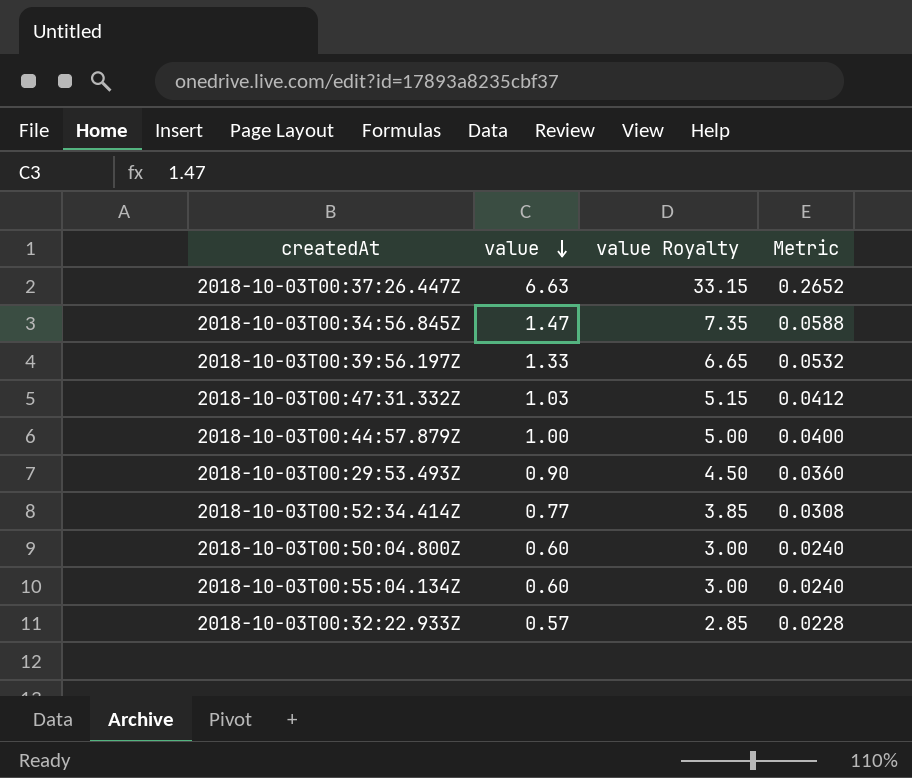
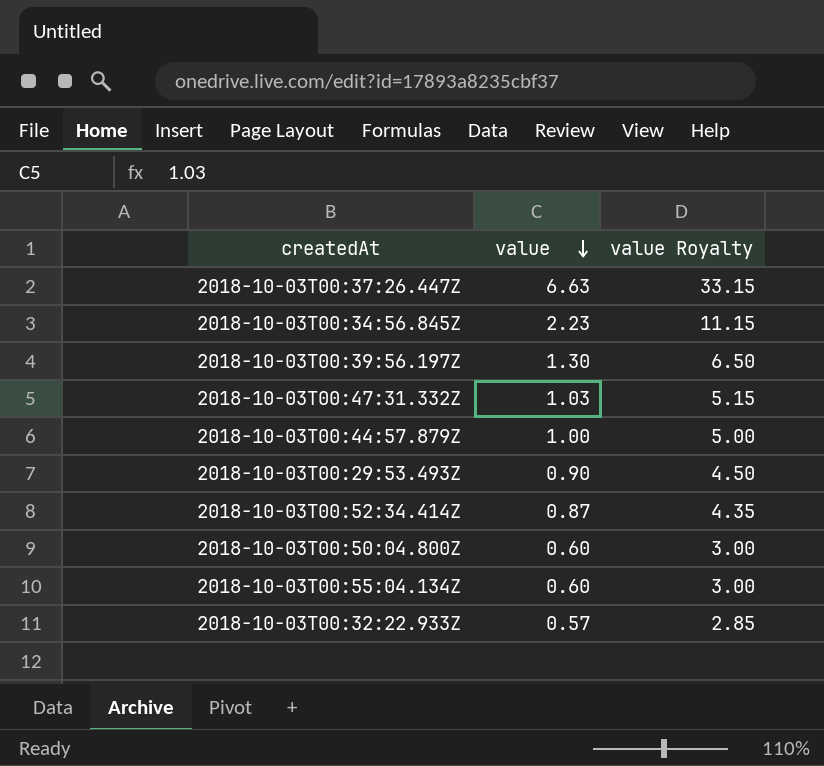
column Metric | formula: [value] * 0.04 -> none
2018-10-03T00:34:56.845Z | value: 1.47 -> 2.23
2018-10-03T00:34:56.845Z | value Royalty: 7.35 -> 11.15
2018-10-03T00:39:56.197Z | value: 1.33 -> 1.30
2018-10-03T00:39:56.197Z | value Royalty: 6.65 -> 6.50
2018-10-03T00:52:34.414Z | value: 0.77 -> 0.87
2018-10-03T00:52:34.414Z | value Royalty: 3.85 -> 4.35

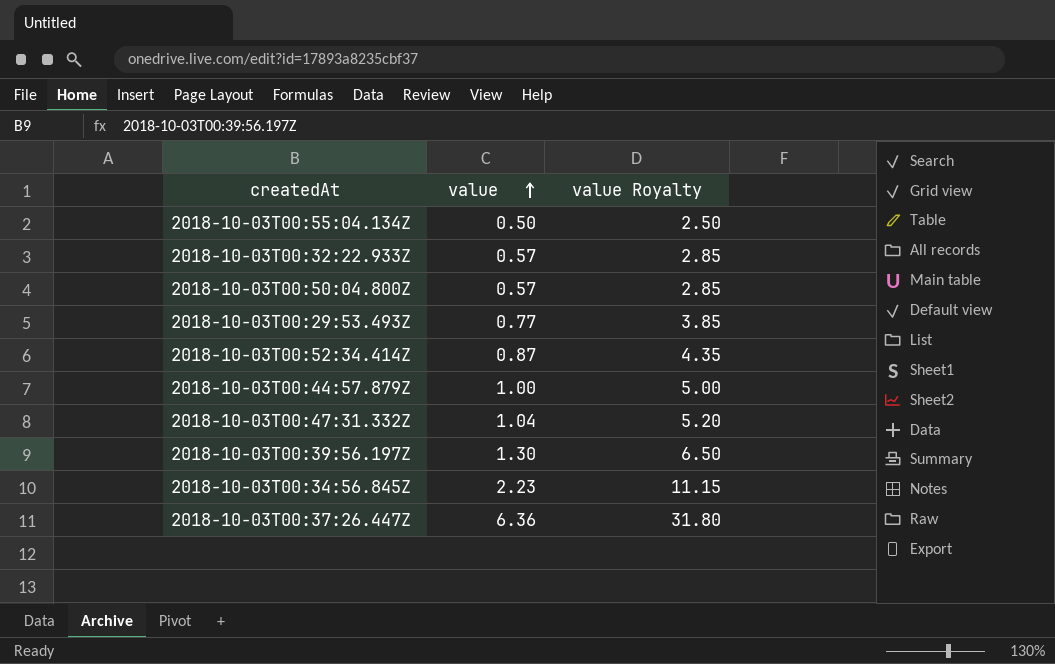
row order: value descending -> value ascending
2018-10-03T00:55:04.134Z | value: 0.60 -> 0.50
2018-10-03T00:55:04.134Z | value Royalty: 3.00 -> 2.50
2018-10-03T00:50:04.800Z | value: 0.60 -> 0.57
2018-10-03T00:50:04.800Z | value Royalty: 3.00 -> 2.85
2018-10-03T00:29:53.493Z | value: 0.90 -> 0.77
2018-10-03T00:29:53.493Z | value Royalty: 4.50 -> 3.85
2018-10-03T00:47:31.332Z | value: 1.03 -> 1.04
2018-10-03T00:47:31.332Z | value Royalty: 5.15 -> 5.20
2018-10-03T00:37:26.447Z | value: 6.63 -> 6.36
2018-10-03T00:37:26.447Z | value Royalty: 33.15 -> 31.80

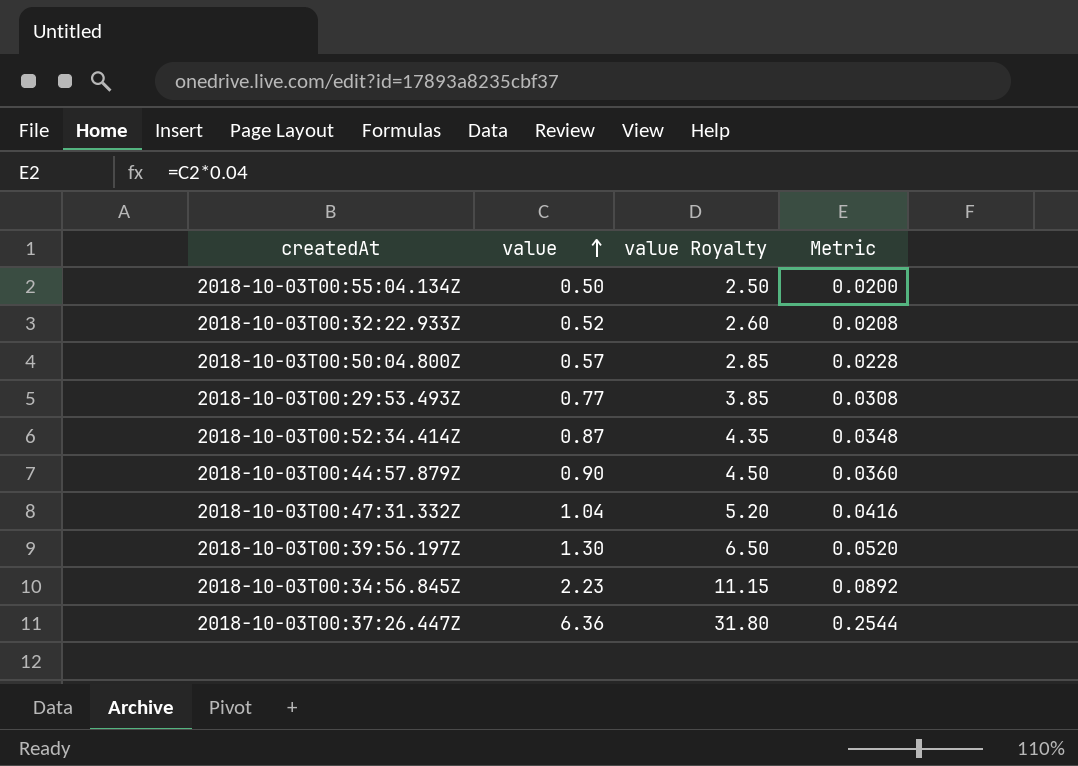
column Metric | formula: none -> [value] * 0.04
2018-10-03T00:32:22.933Z | value: 0.57 -> 0.52
2018-10-03T00:32:22.933Z | value Royalty: 2.85 -> 2.60
2018-10-03T00:44:57.879Z | value: 1.00 -> 0.90
2018-10-03T00:44:57.879Z | value Royalty: 5.00 -> 4.50

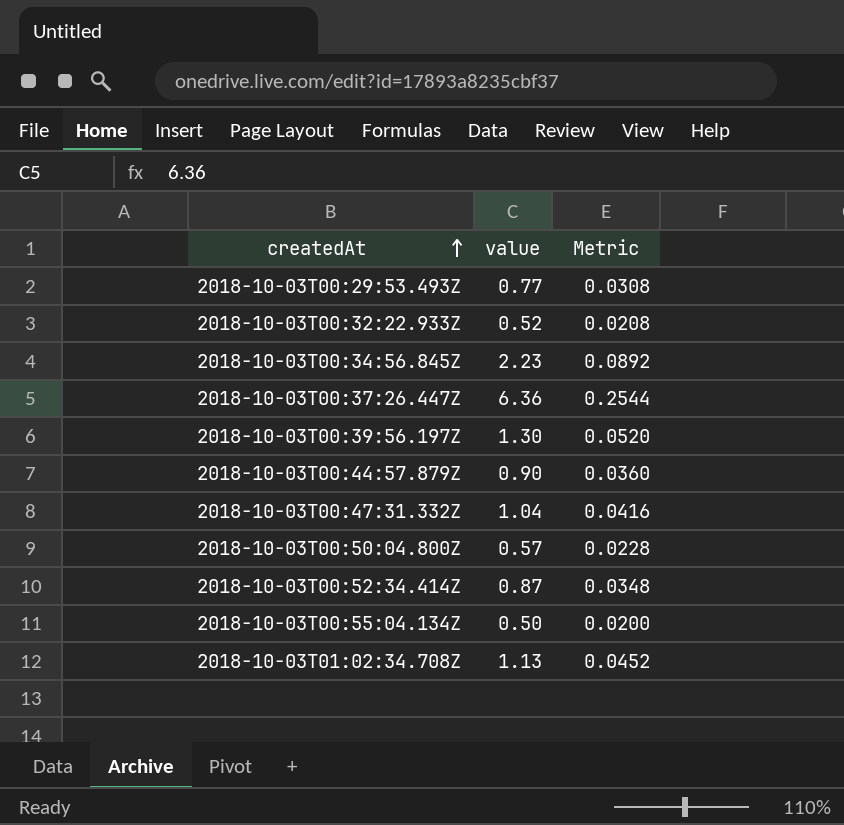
row order: value ascending -> createdAt ascending
column value Royalty | formula: [value] * 5 -> none
row 2018-10-03T01:02:34.708Z: none -> 1.13 | 0.0452

